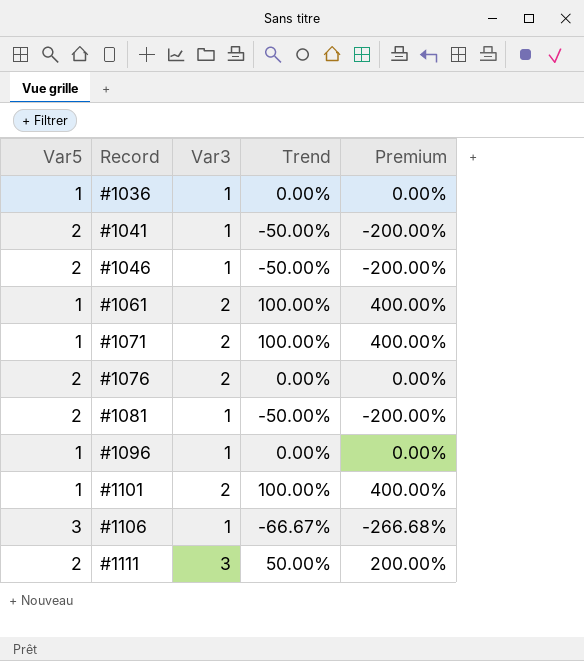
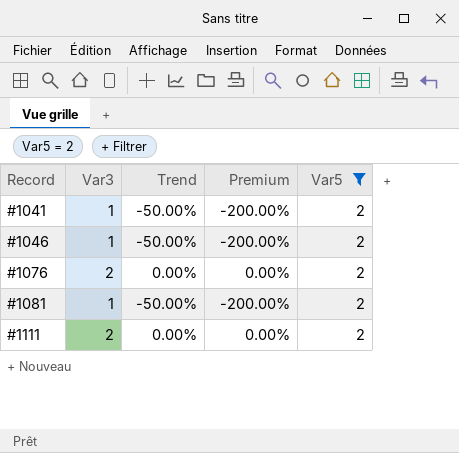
filter: none -> Var5 = 2
column Var5 | position: 1 -> 5
#1111 | Var3: 3 -> 2
#1111 | Trend: 50.00% -> 0.00%
#1111 | Premium: 200.00% -> 0.00%

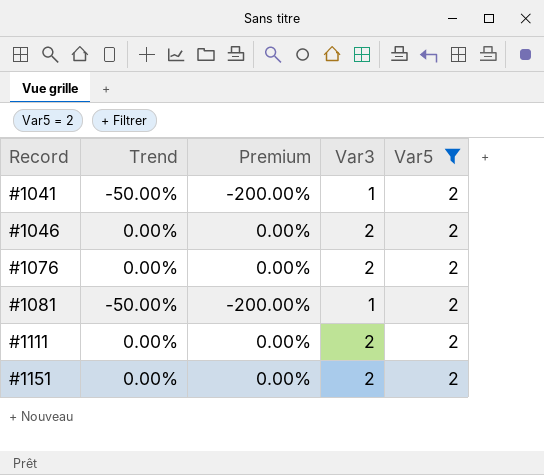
column Var3 | position: 2 -> 4
#1046 | Trend: -50.00% -> 0.00%
#1046 | Premium: -200.00% -> 0.00%
#1046 | Var3: 1 -> 2
row #1151: none -> 0.00% | 0.00% | 2 | 2

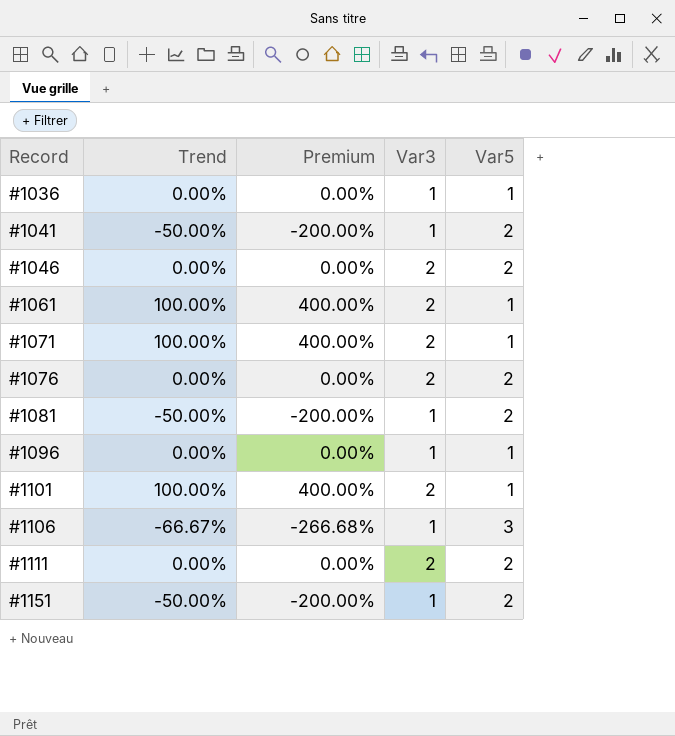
filter: Var5 = 2 -> none
#1151 | Trend: 0.00% -> -50.00%
#1151 | Premium: 0.00% -> -200.00%
#1151 | Var3: 2 -> 1

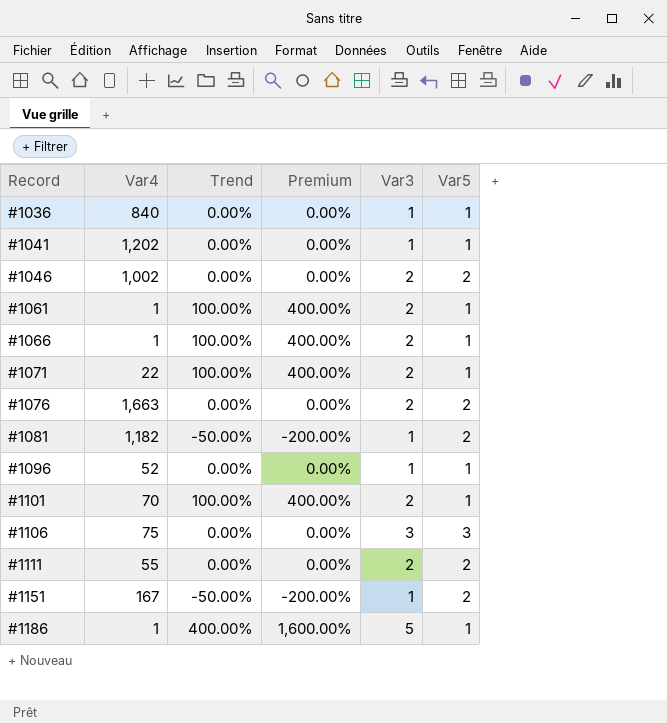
column Var4 | position: none -> 2
#1041 | Trend: -50.00% -> 0.00%
#1041 | Premium: -200.00% -> 0.00%
#1041 | Var5: 2 -> 1
row #1066: none -> 1 | 100.00% | 400.00% | 2 | 1
#1106 | Trend: -66.67% -> 0.00%
#1106 | Premium: -266.68% -> 0.00%
#1106 | Var3: 1 -> 3
row #1186: none -> 1 | 400.00% | 1,600.00% | 5 | 1

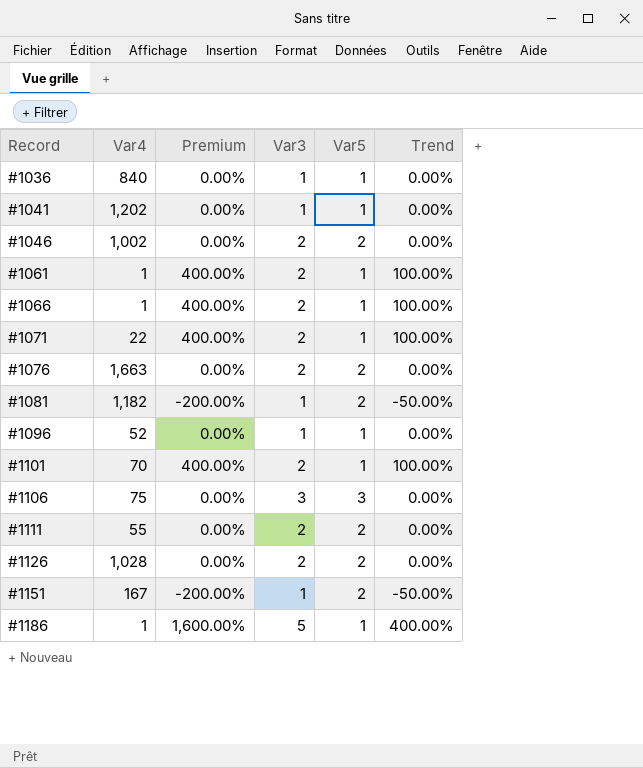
column Trend | position: 3 -> 6
row #1126: none -> 1,028 | 0.00% | 2 | 2 | 0.00%

